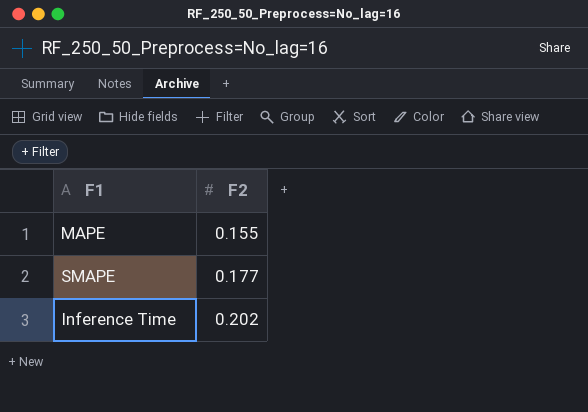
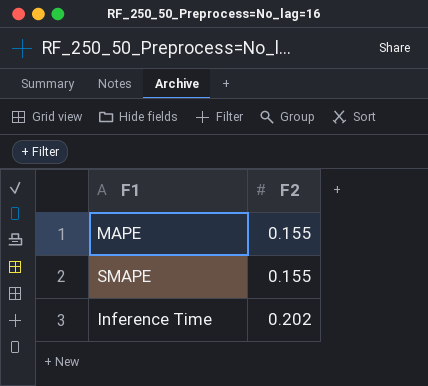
SMAPE | F2: 0.177 -> 0.155

